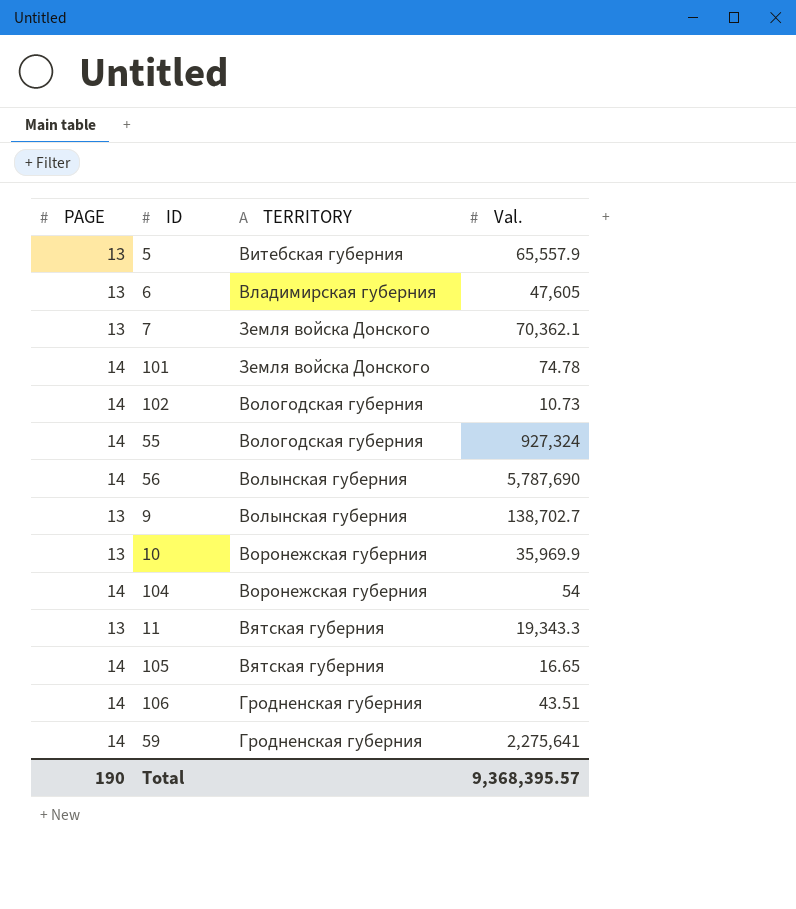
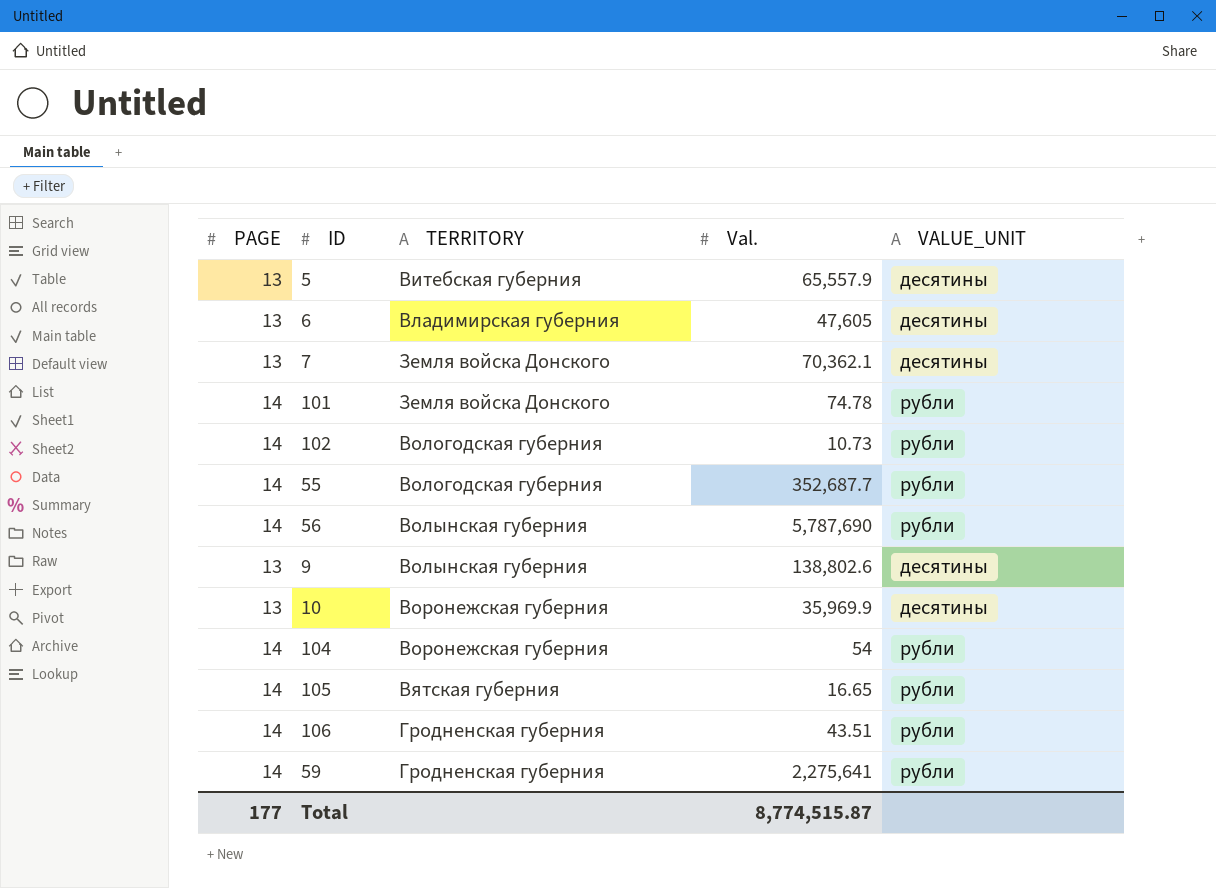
column VALUE_UNIT | position: none -> 5
row 11: 13 | Вятская губерния | 19,343.3 -> none
55 | Val.: 927,324 -> 352,687.7
9 | Val.: 138,702.7 -> 138,802.6
Total | PAGE: 190 -> 177
Total | Val.: 9,368,395.57 -> 8,774,515.87

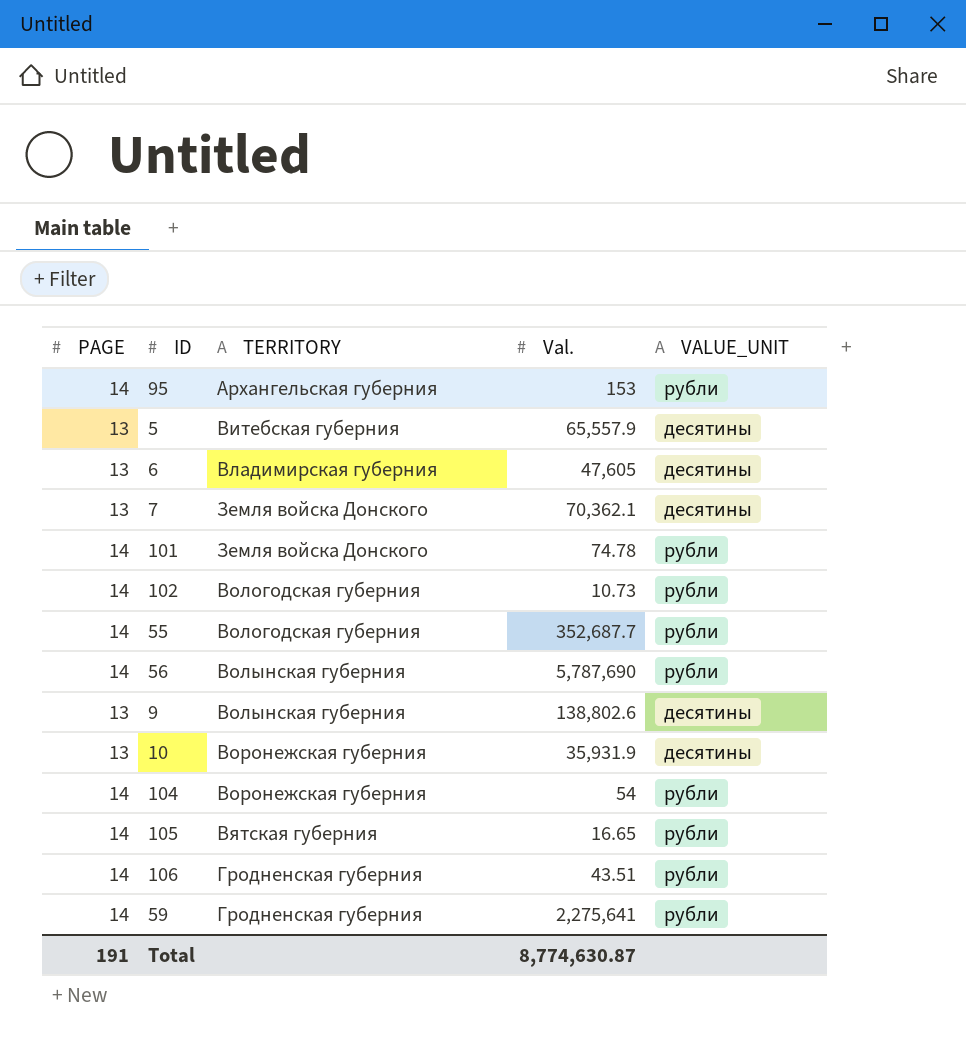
row 95: none -> 14 | Архангельская губерния | 153 | рубли
10 | Val.: 35,969.9 -> 35,931.9
Total | PAGE: 177 -> 191
Total | Val.: 8,774,515.87 -> 8,774,630.87

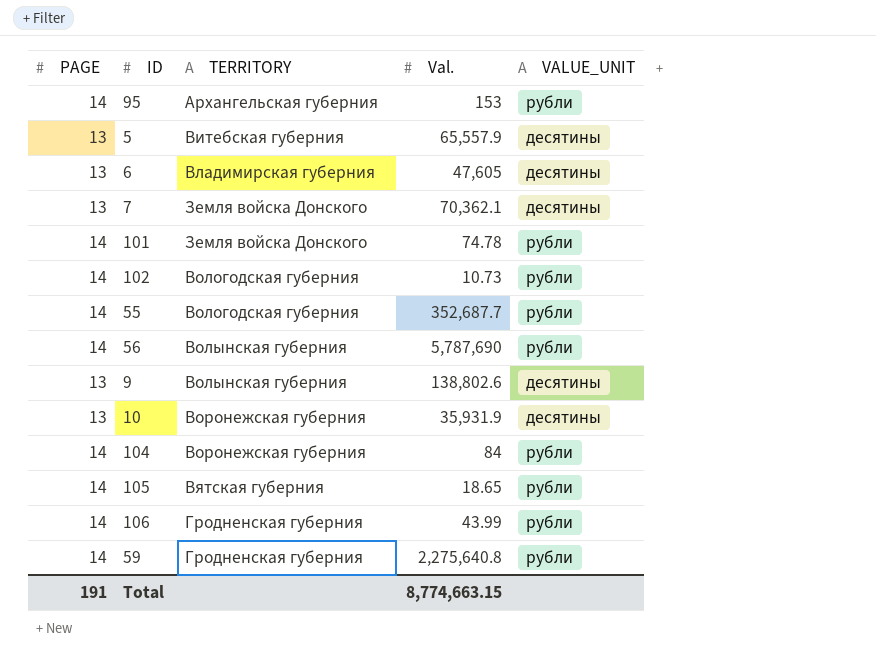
104 | Val.: 54 -> 84
105 | Val.: 16.65 -> 18.65
106 | Val.: 43.51 -> 43.99
59 | Val.: 2,275,641 -> 2,275,640.8
Total | Val.: 8,774,630.87 -> 8,774,663.15

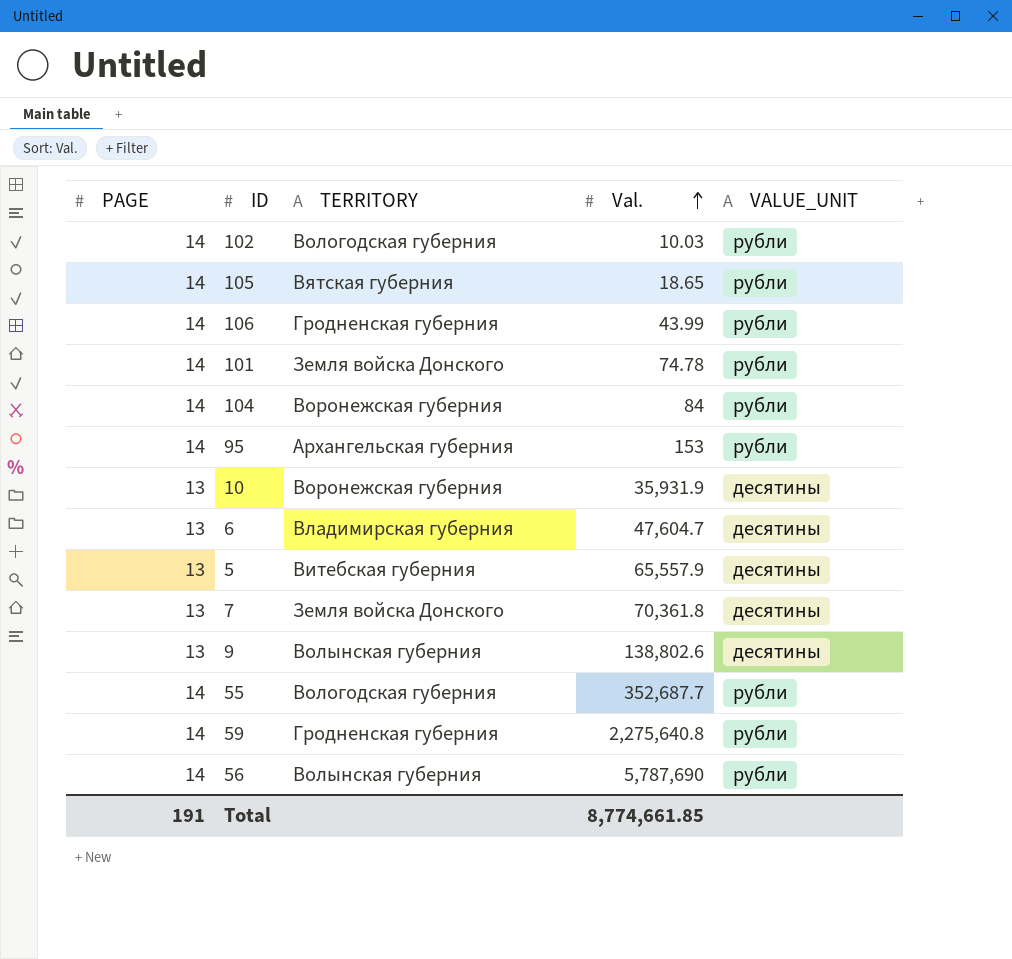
row order: none -> Val. ascending
102 | Val.: 10.73 -> 10.03
6 | Val.: 47,605 -> 47,604.7
7 | Val.: 70,362.1 -> 70,361.8
Total | Val.: 8,774,663.15 -> 8,774,661.85

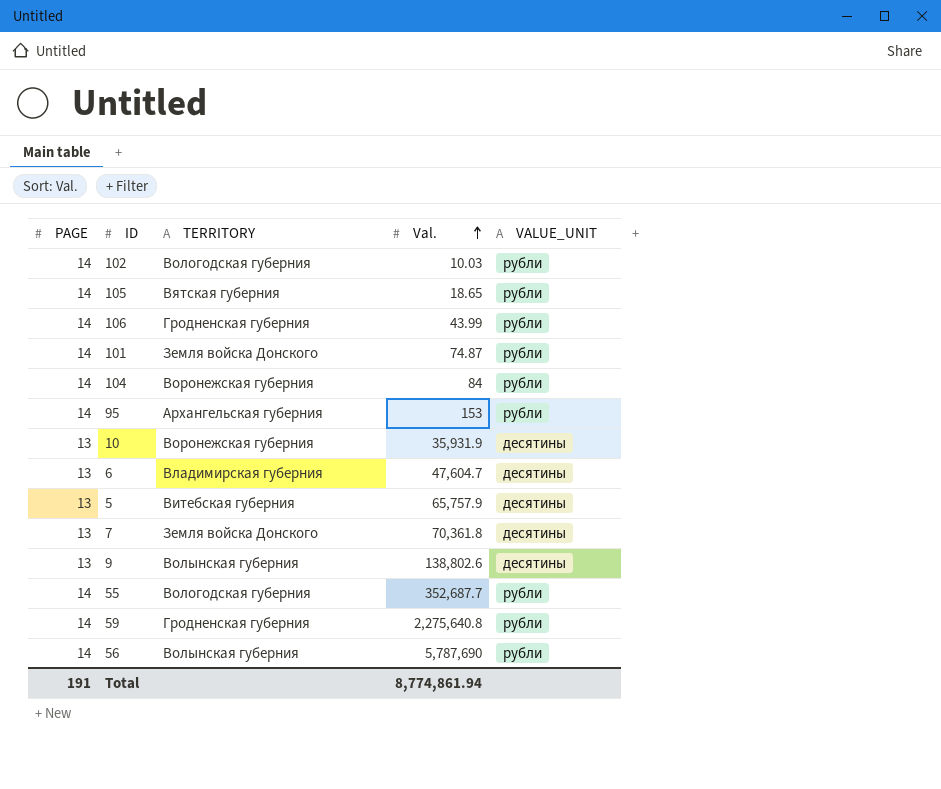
101 | Val.: 74.78 -> 74.87
5 | Val.: 65,557.9 -> 65,757.9
Total | Val.: 8,774,661.85 -> 8,774,861.94

